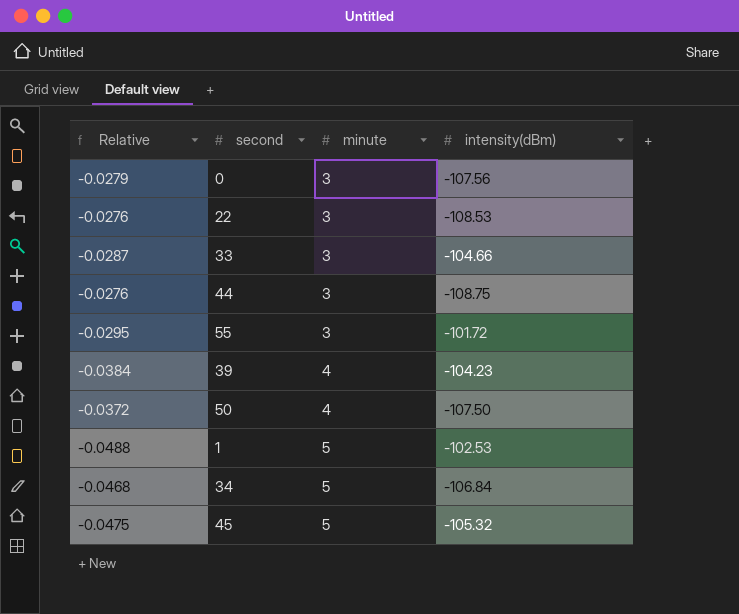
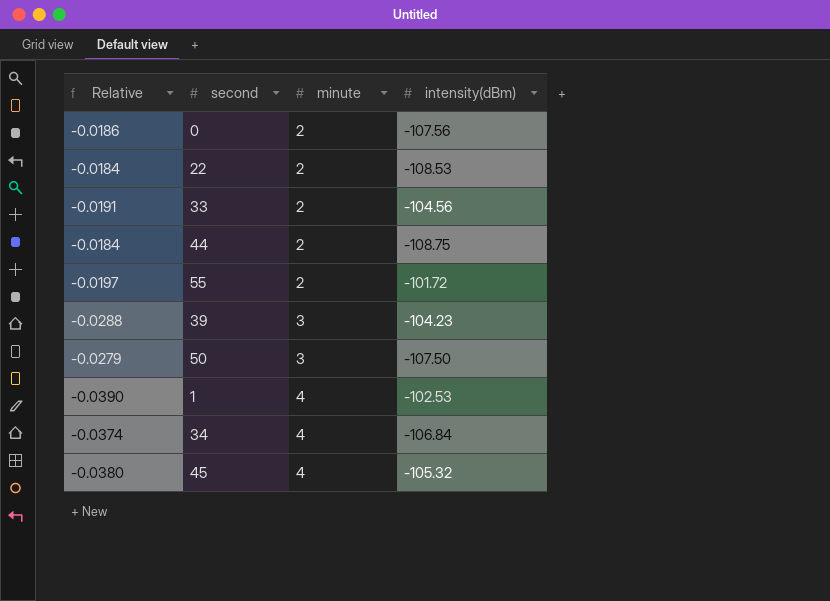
0 | Relative: -0.0279 -> -0.0186
0 | minute: 3 -> 2
22 | Relative: -0.0276 -> -0.0184
22 | minute: 3 -> 2
33 | Relative: -0.0287 -> -0.0191
33 | minute: 3 -> 2
33 | intensity(dBm): -104.66 -> -104.56
44 | Relative: -0.0276 -> -0.0184
44 | minute: 3 -> 2
55 | Relative: -0.0295 -> -0.0197
55 | minute: 3 -> 2
39 | Relative: -0.0384 -> -0.0288
39 | minute: 4 -> 3
50 | Relative: -0.0372 -> -0.0279
50 | minute: 4 -> 3
1 | Relative: -0.0488 -> -0.0390
1 | minute: 5 -> 4
34 | Relative: -0.0468 -> -0.0374
34 | minute: 5 -> 4
45 | Relative: -0.0475 -> -0.0380
45 | minute: 5 -> 4

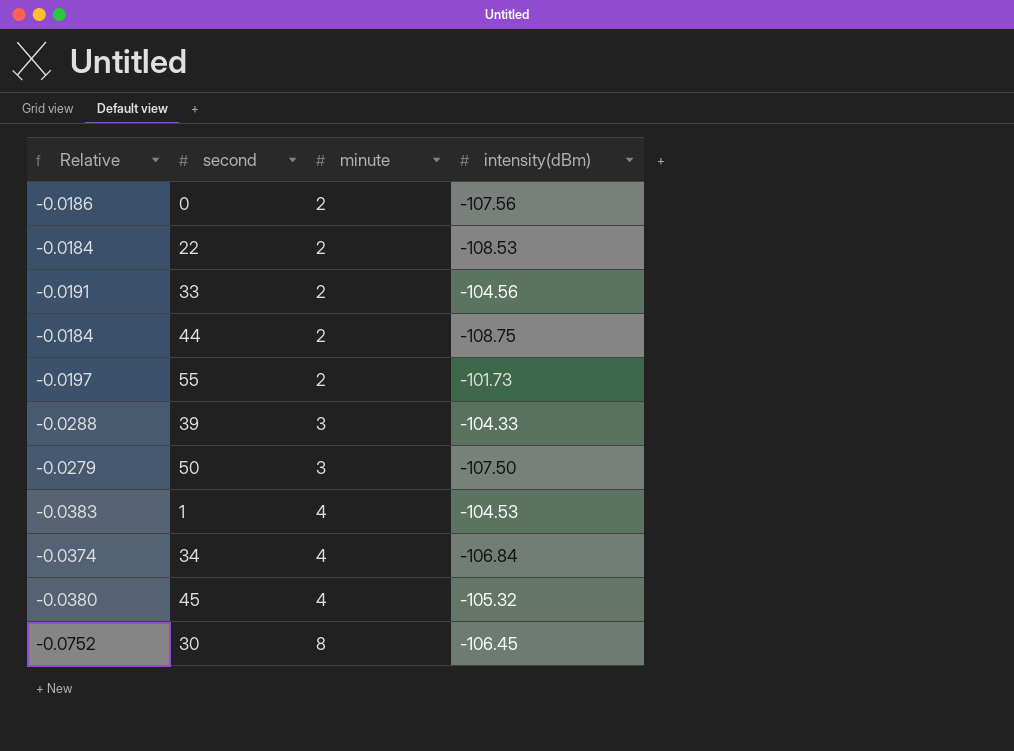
55 | intensity(dBm): -101.72 -> -101.73
39 | intensity(dBm): -104.23 -> -104.33
1 | Relative: -0.0390 -> -0.0383
1 | intensity(dBm): -102.53 -> -104.53
row 30: none -> -0.0752 | 8 | -106.45

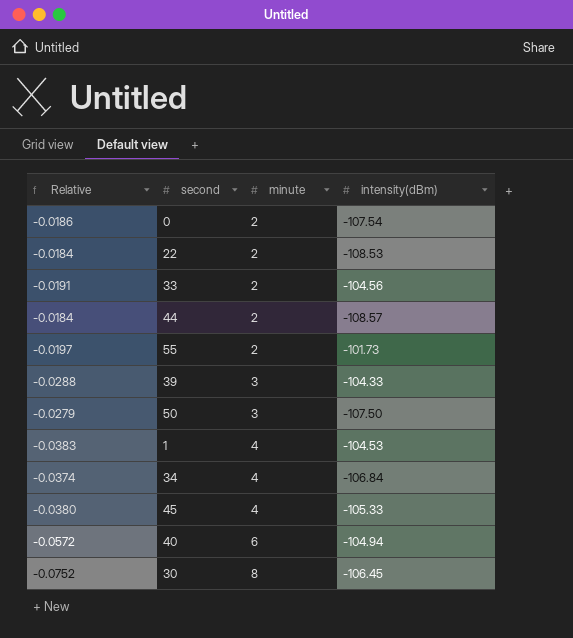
0 | intensity(dBm): -107.56 -> -107.54
44 | intensity(dBm): -108.75 -> -108.57
45 | intensity(dBm): -105.32 -> -105.33
row 40: none -> -0.0572 | 6 | -104.94

